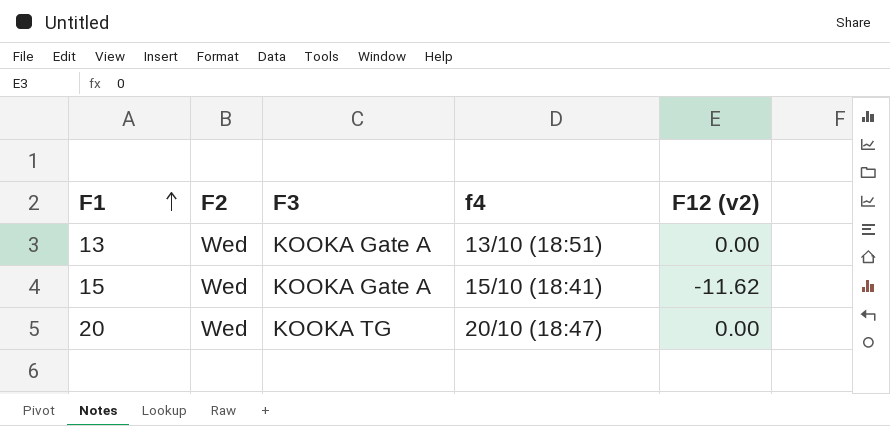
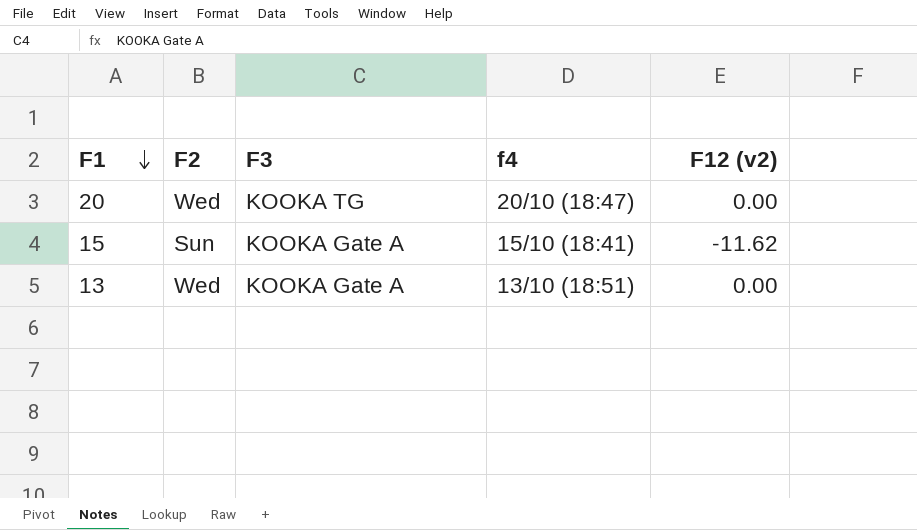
row order: F1 ascending -> F1 descending
15 | F2: Wed -> Sun

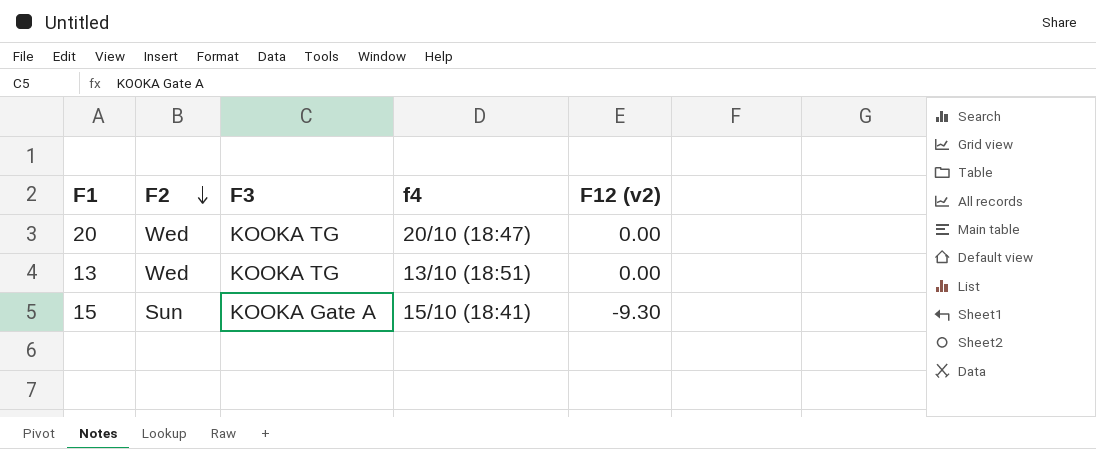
row order: F1 descending -> F2 descending
13 | F3: KOOKA Gate A -> KOOKA TG
15 | F12 (v2): -11.62 -> -9.30

